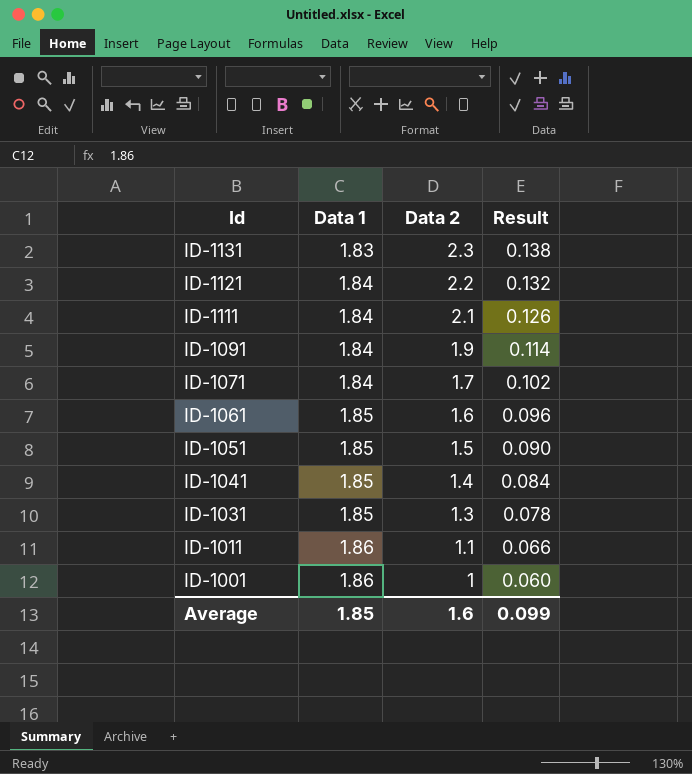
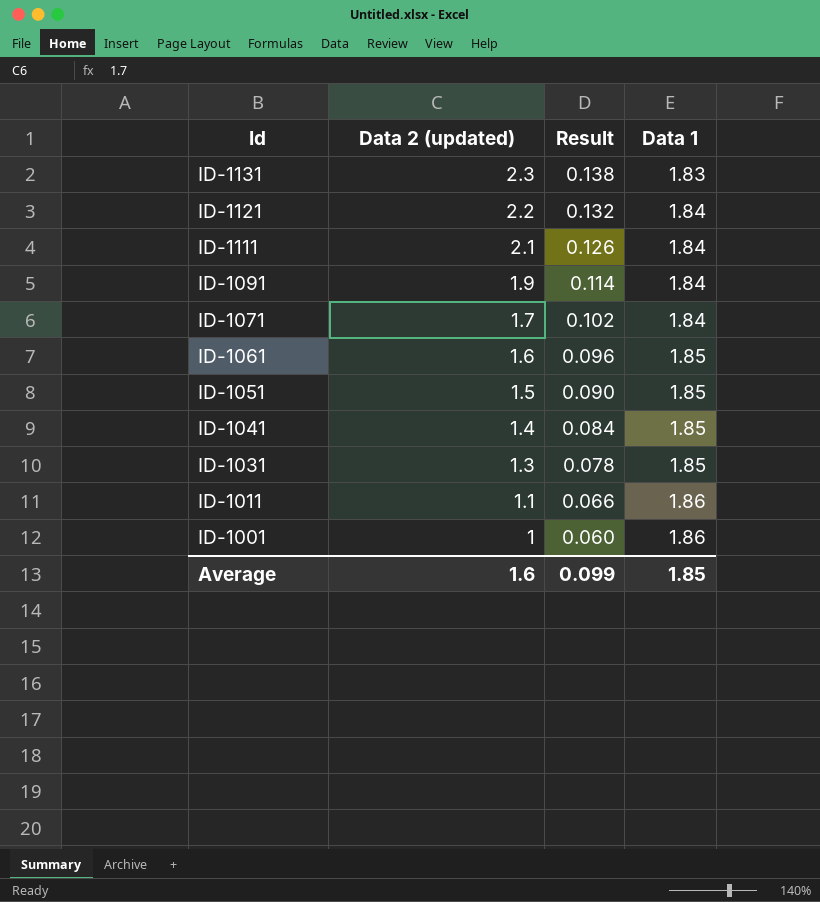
column name: Data 2 -> Data 2 (updated)
column Data 1 | position: 2 -> 4

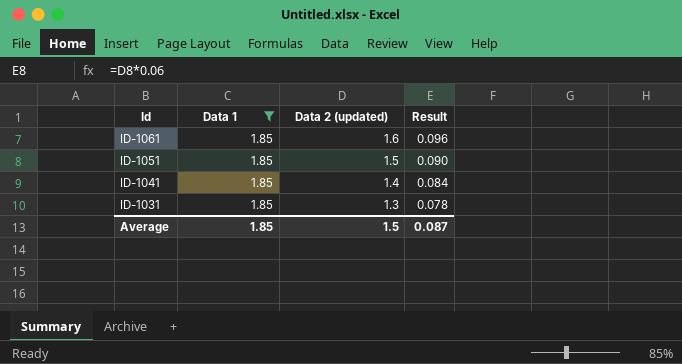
filter: none -> Data 1 = 1.85
column Data 1 | position: 4 -> 2
Average | Data 2 (updated): 1.6 -> 1.5
Average | Result: 0.099 -> 0.087

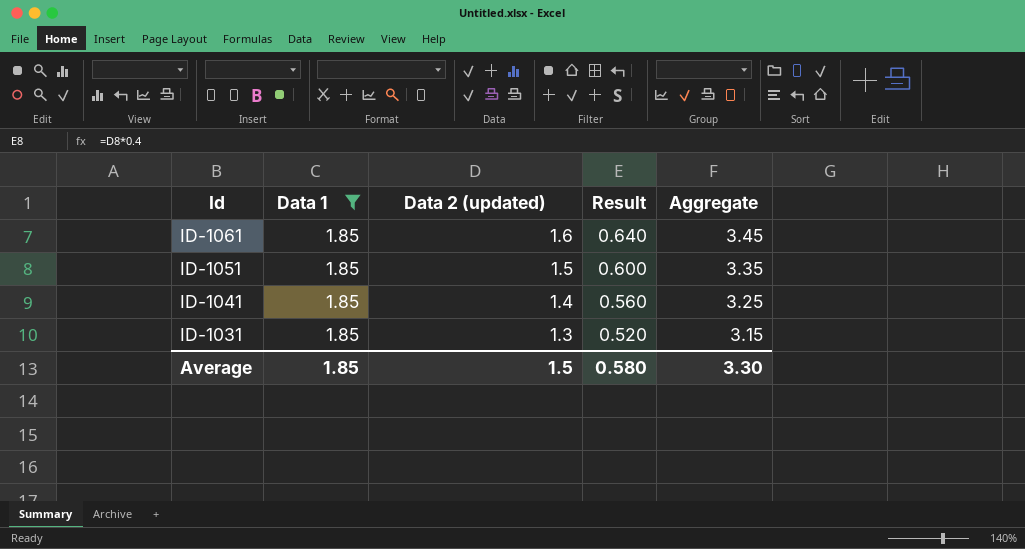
column Result | formula: [Data 2 (updated)] * 0.06 -> [Data 2 (updated)] * 0.4
column Aggregate | formula: none -> [Data 1] + [Data 2 (updated)]
Average | Result: 0.087 -> 0.580

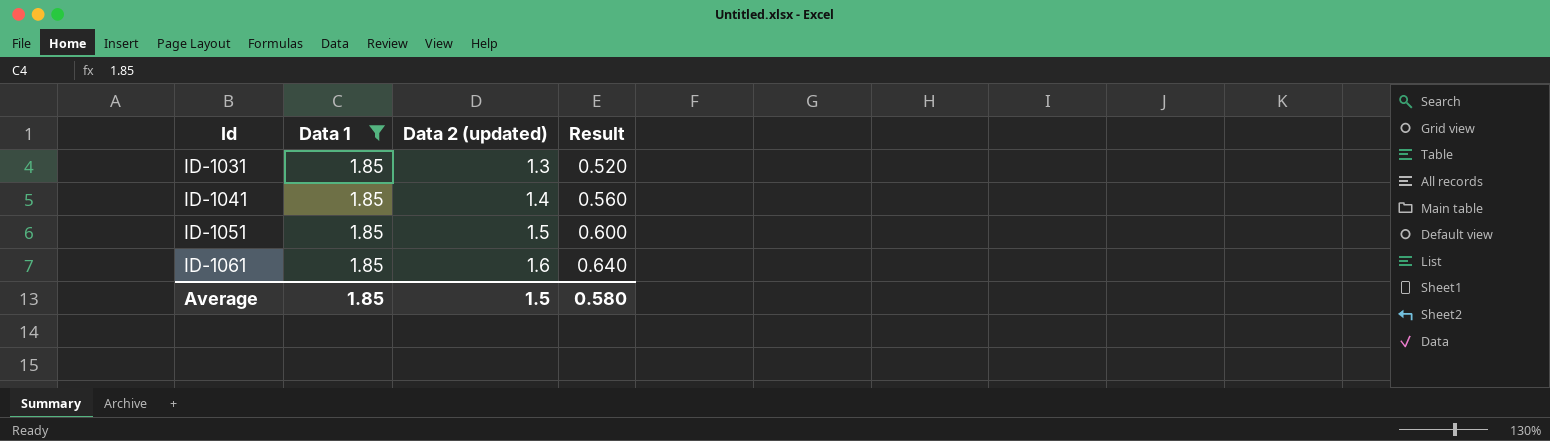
row order: Id descending -> Id ascending
column Aggregate | formula: [Data 1] + [Data 2 (updated)] -> none

